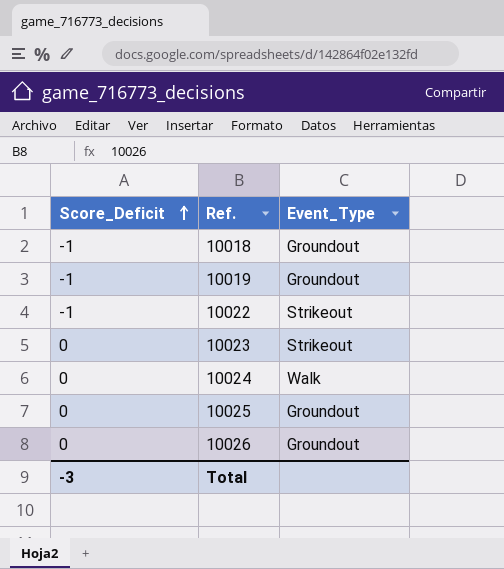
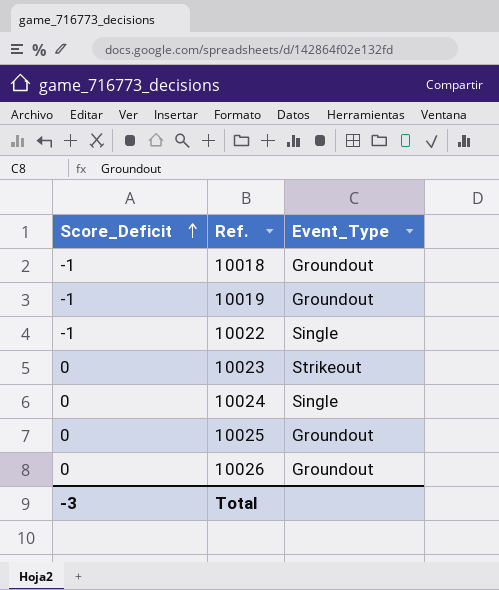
10022 | Event_Type: Strikeout -> Single
10024 | Event_Type: Walk -> Single

